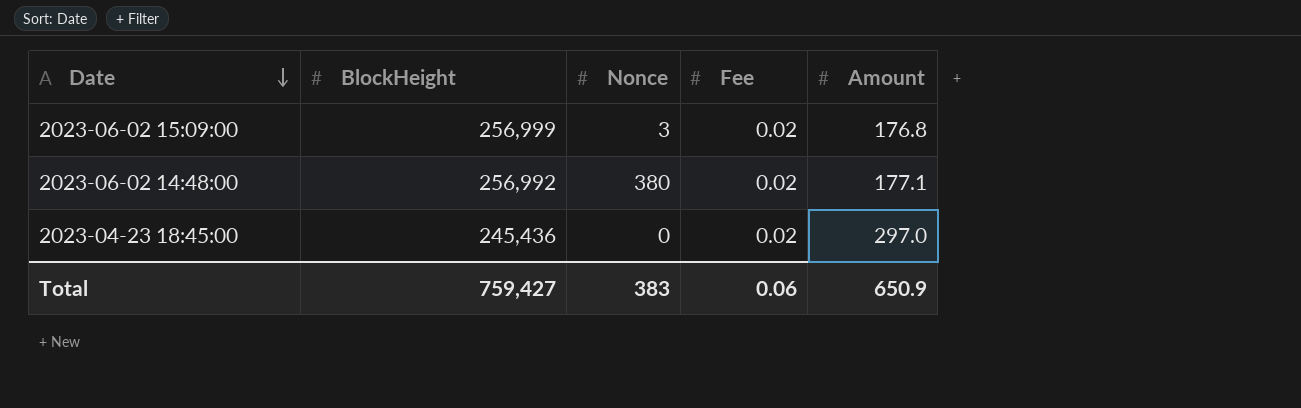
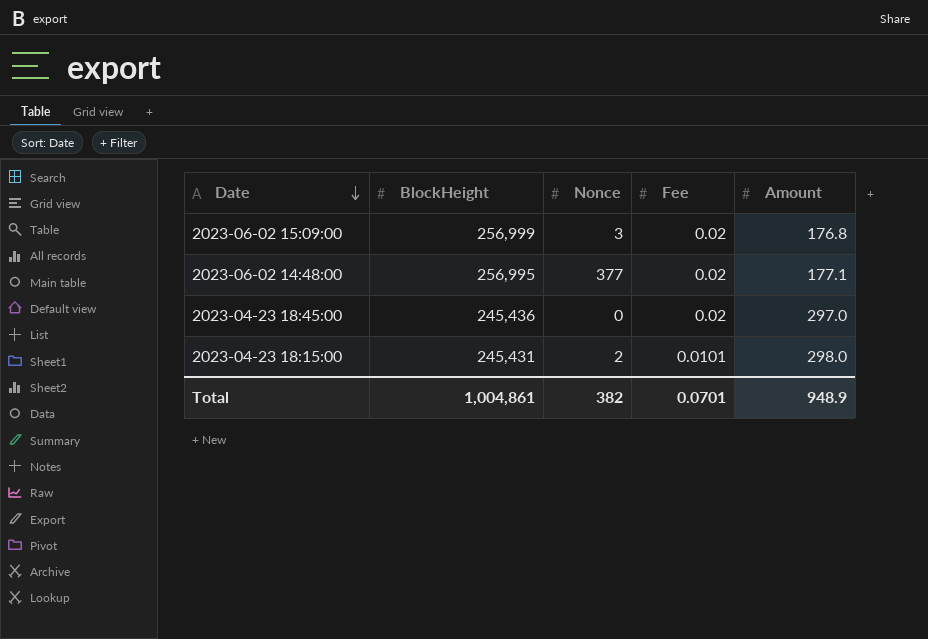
2023-06-02 14:48:00 | BlockHeight: 256,992 -> 256,995
2023-06-02 14:48:00 | Nonce: 380 -> 377
row 2023-04-23 18:15:00: none -> 245,431 | 2 | 0.0101 | 298.0
Total | BlockHeight: 759,427 -> 1,004,861
Total | Nonce: 383 -> 382
Total | Fee: 0.06 -> 0.0701
Total | Amount: 650.9 -> 948.9

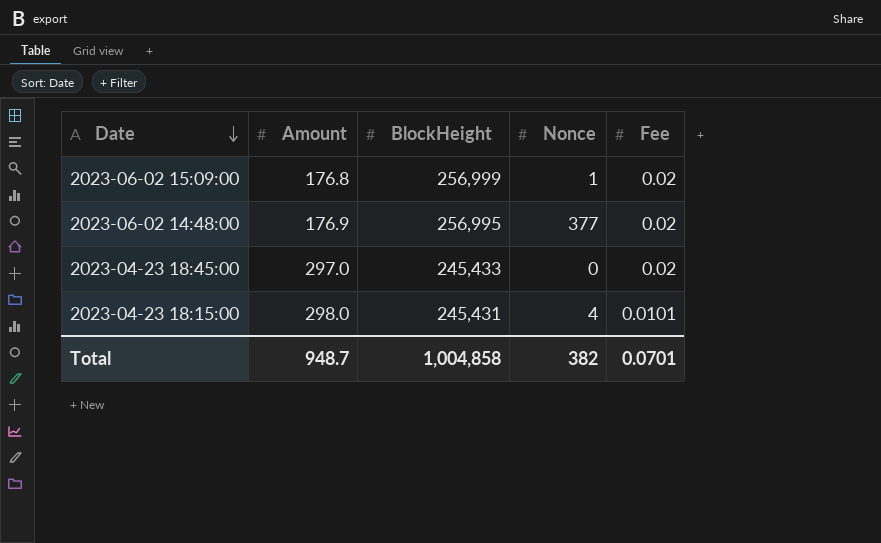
column Amount | position: 5 -> 2
2023-06-02 15:09:00 | Nonce: 3 -> 1
2023-06-02 14:48:00 | Amount: 177.1 -> 176.9
2023-04-23 18:45:00 | BlockHeight: 245,436 -> 245,433
2023-04-23 18:15:00 | Nonce: 2 -> 4
Total | Amount: 948.9 -> 948.7
Total | BlockHeight: 1,004,861 -> 1,004,858

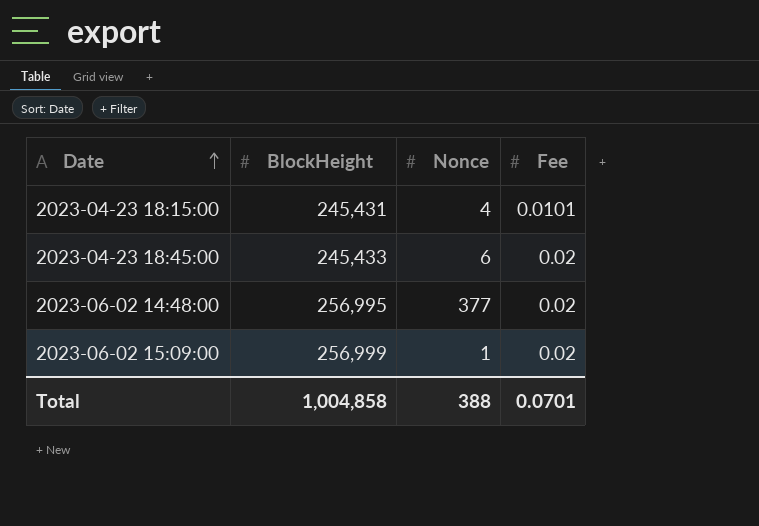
row order: Date descending -> Date ascending
column Amount | position: 2 -> none
2023-04-23 18:45:00 | Nonce: 0 -> 6
Total | Nonce: 382 -> 388

